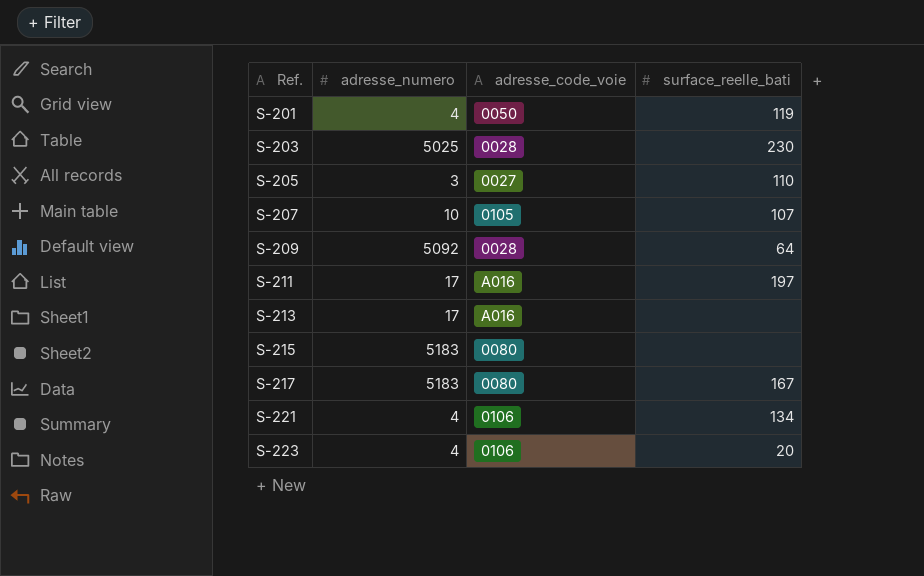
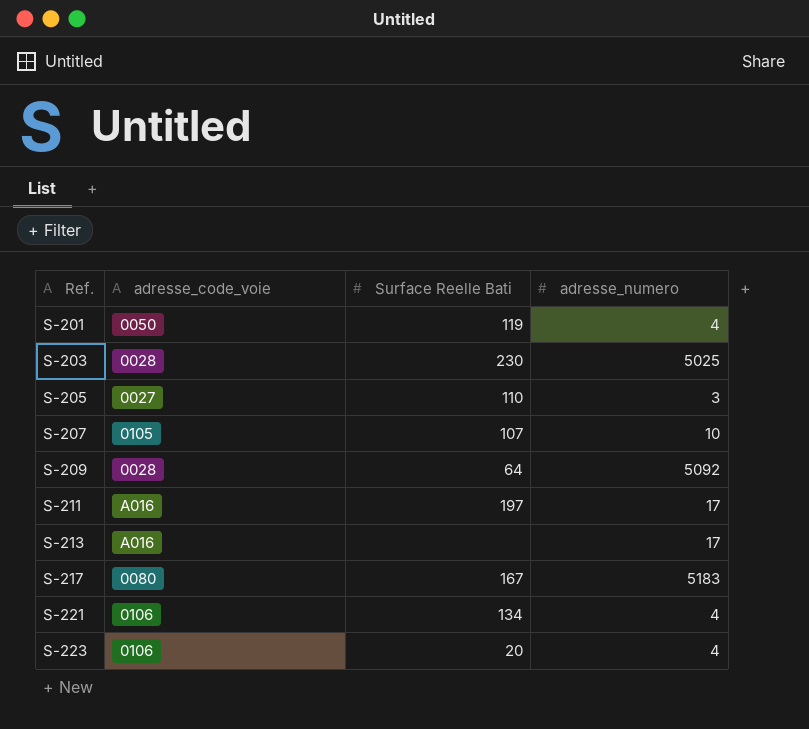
column name: surface_reelle_bati -> Surface Reelle Bati
column adresse_numero | position: 2 -> 4
row S-215: 5183 | 0080 | none -> none

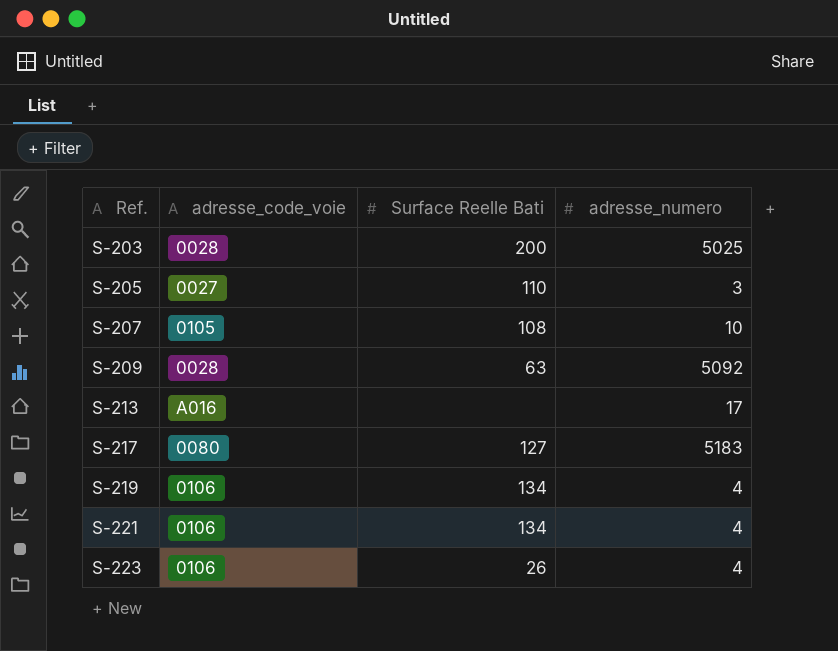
row S-201: 0050 | 119 | 4 -> none
row S-211: A016 | 197 | 17 -> none
S-203 | Surface Reelle Bati: 230 -> 200
S-207 | Surface Reelle Bati: 107 -> 108
S-209 | Surface Reelle Bati: 64 -> 63
S-217 | Surface Reelle Bati: 167 -> 127
row S-219: none -> 0106 | 134 | 4
S-223 | Surface Reelle Bati: 20 -> 26

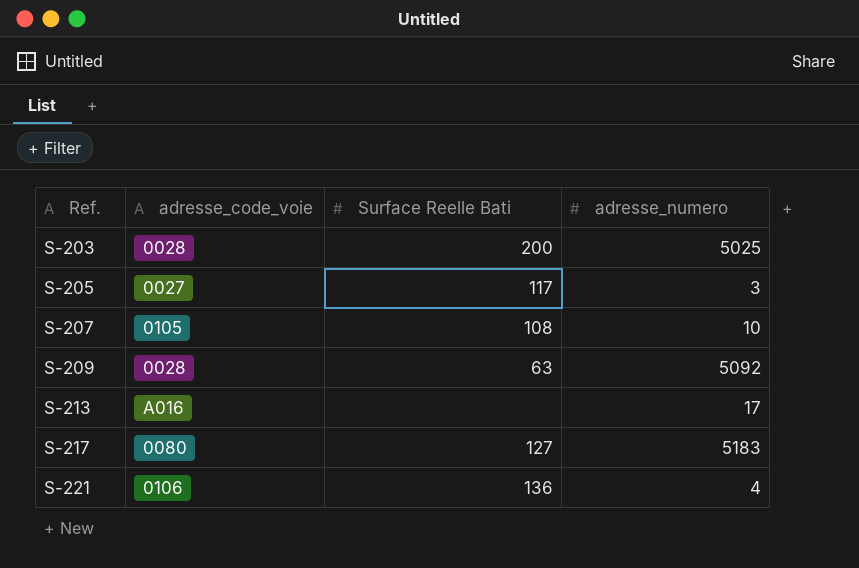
row S-219: 0106 | 134 | 4 -> none
row S-223: 0106 | 26 | 4 -> none
S-205 | Surface Reelle Bati: 110 -> 117
S-221 | Surface Reelle Bati: 134 -> 136

